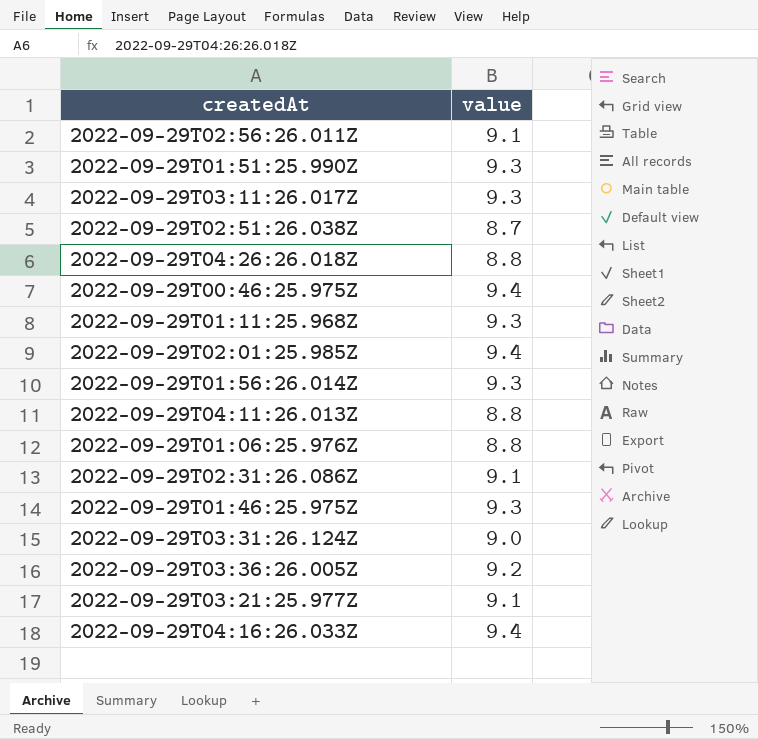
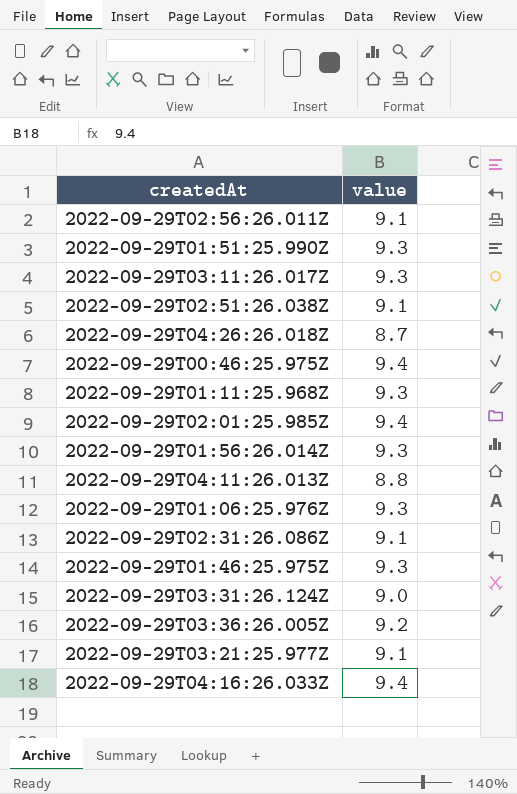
2022-09-29T02:51:26.038Z | value: 8.7 -> 9.1
2022-09-29T04:26:26.018Z | value: 8.8 -> 8.7
2022-09-29T01:06:25.976Z | value: 8.8 -> 9.3

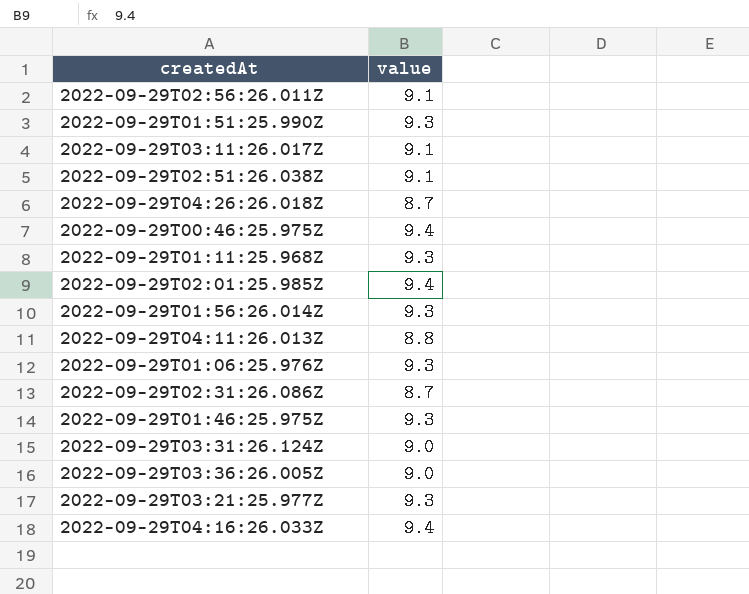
2022-09-29T03:11:26.017Z | value: 9.3 -> 9.1
2022-09-29T02:31:26.086Z | value: 9.1 -> 8.7
2022-09-29T03:36:26.005Z | value: 9.2 -> 9.0
2022-09-29T03:21:25.977Z | value: 9.1 -> 9.3

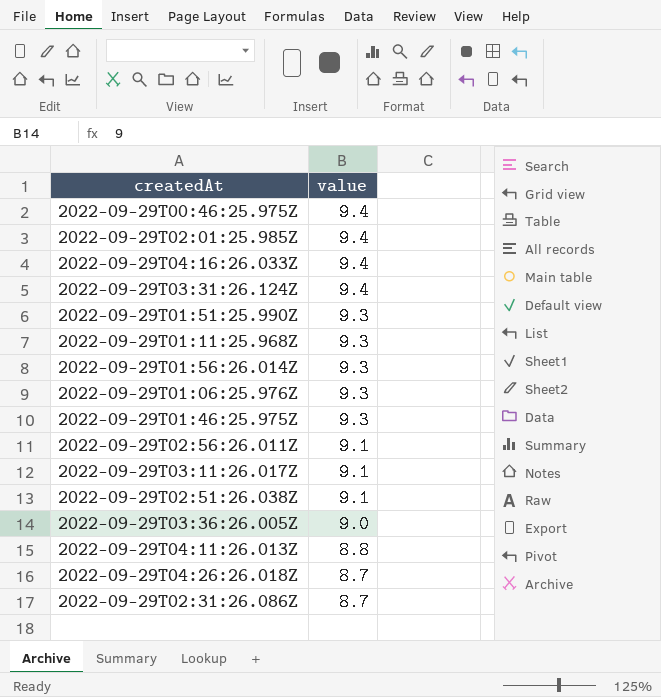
row order: none -> value descending
row 2022-09-29T03:21:25.977Z: 9.3 -> none
2022-09-29T03:31:26.124Z | value: 9.0 -> 9.4

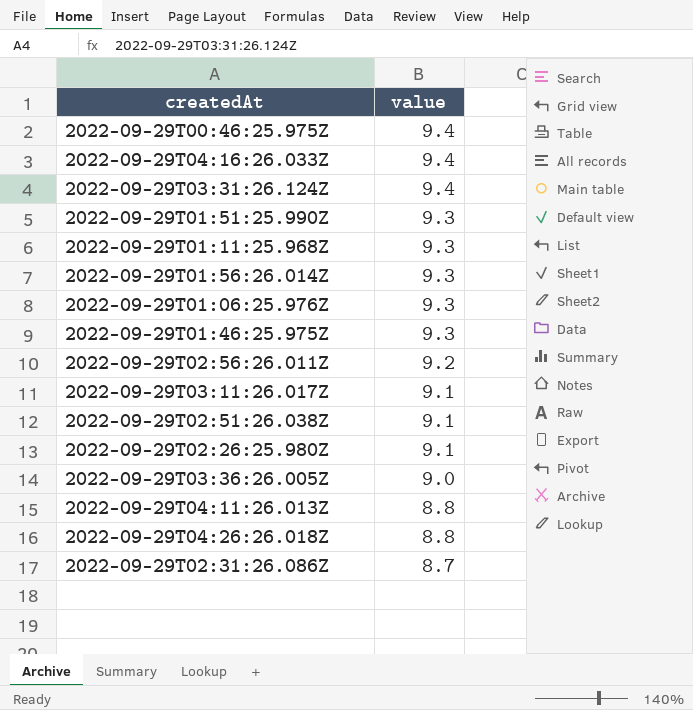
row 2022-09-29T02:01:25.985Z: 9.4 -> none
2022-09-29T02:56:26.011Z | value: 9.1 -> 9.2
row 2022-09-29T02:26:25.980Z: none -> 9.1
2022-09-29T04:26:26.018Z | value: 8.7 -> 8.8

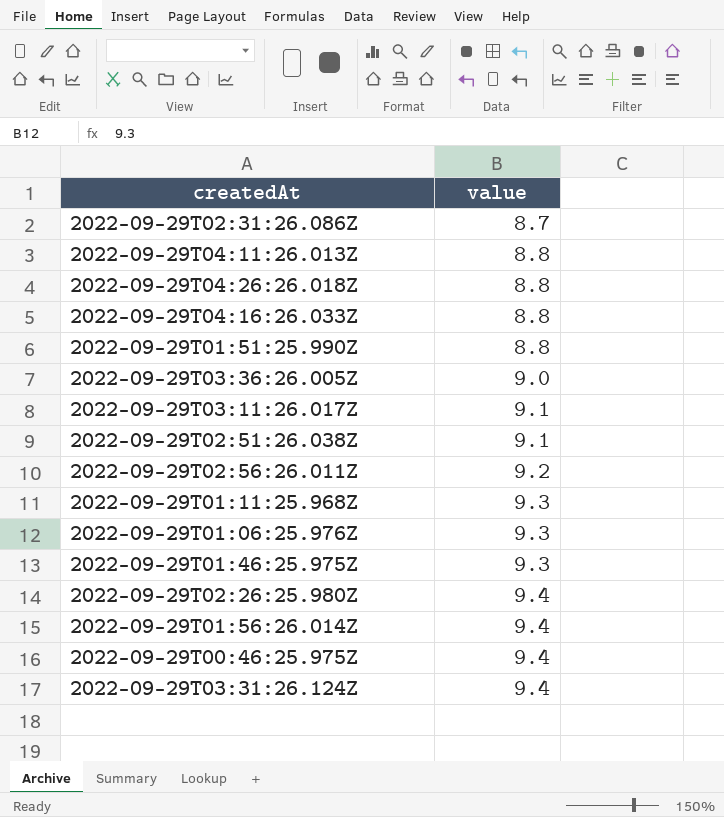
row order: value descending -> value ascending
2022-09-29T04:16:26.033Z | value: 9.4 -> 8.8
2022-09-29T01:51:25.990Z | value: 9.3 -> 8.8
2022-09-29T02:26:25.980Z | value: 9.1 -> 9.4
2022-09-29T01:56:26.014Z | value: 9.3 -> 9.4

